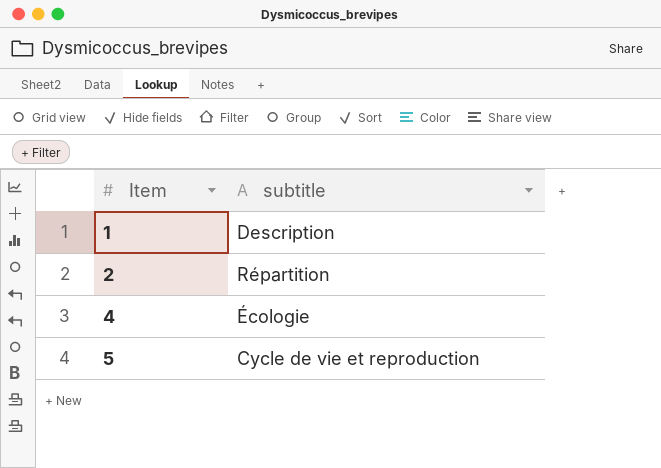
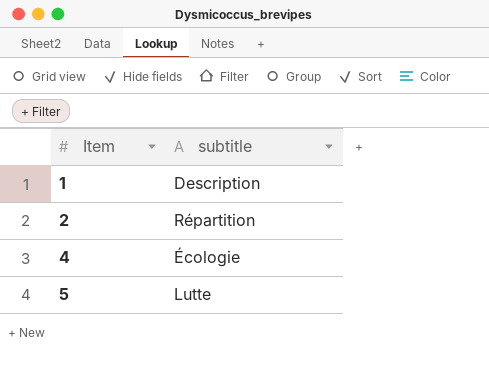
5 | subtitle: Cycle de vie et reproduction -> Lutte

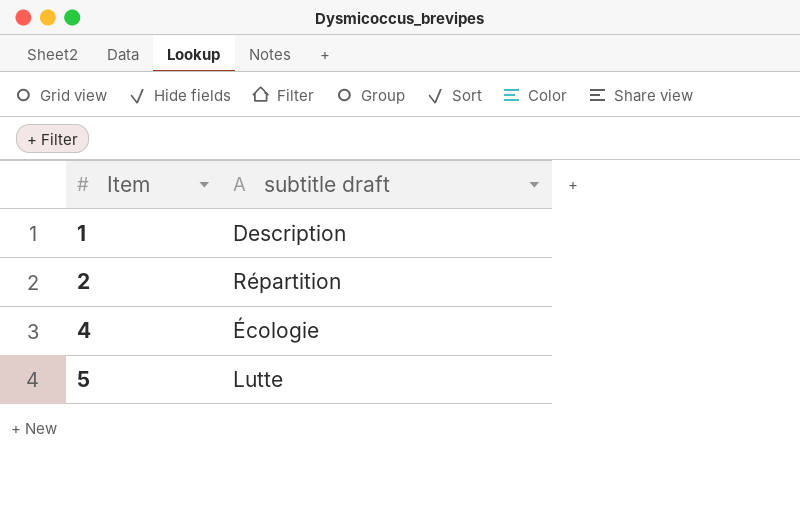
column name: subtitle -> subtitle draft

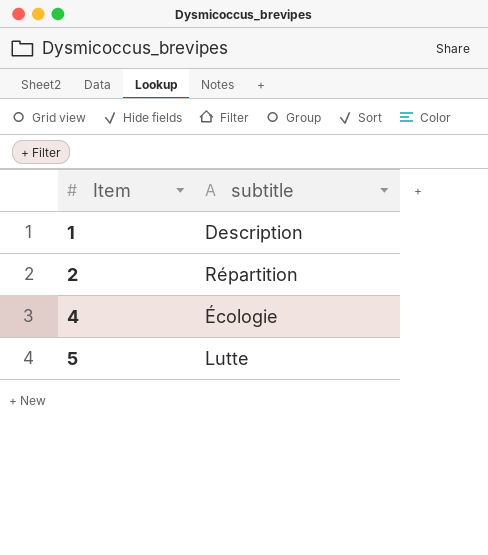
column name: subtitle draft -> subtitle

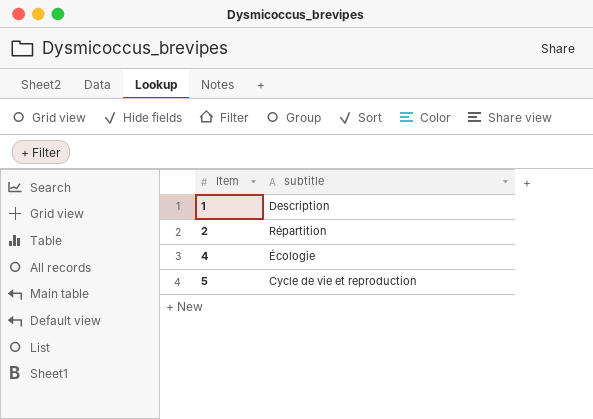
5 | subtitle: Lutte -> Cycle de vie et reproduction

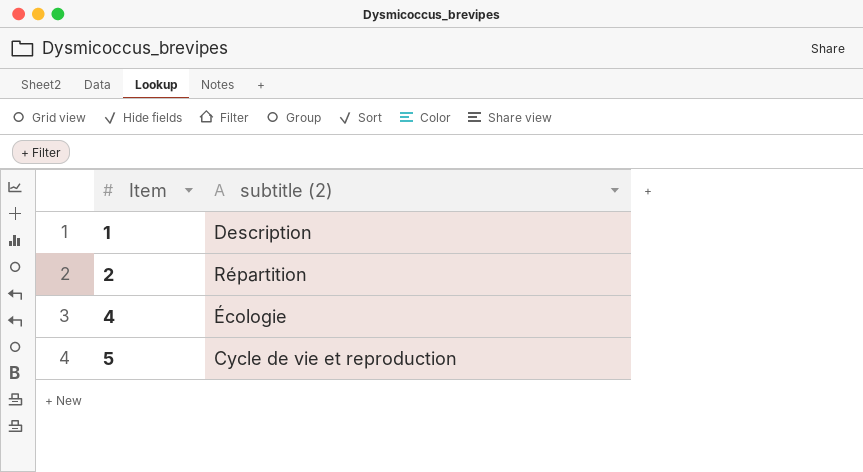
column name: subtitle -> subtitle (2)

